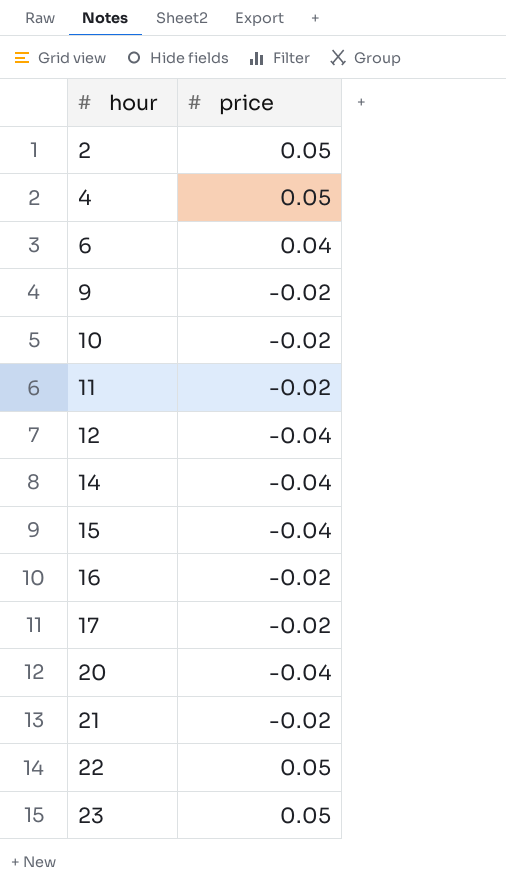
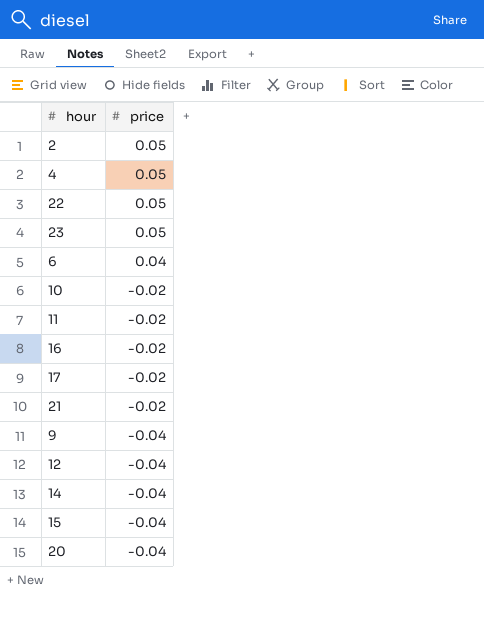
row order: hour ascending -> price descending
9 | price: -0.02 -> -0.04

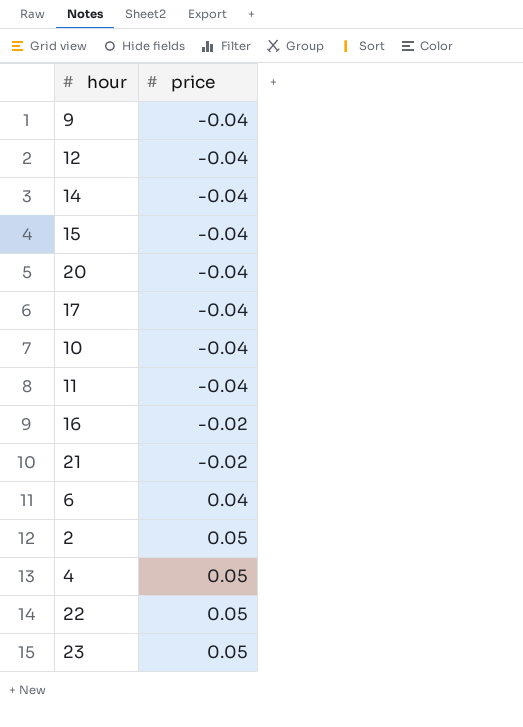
row order: price descending -> price ascending
17 | price: -0.02 -> -0.04
10 | price: -0.02 -> -0.04
11 | price: -0.02 -> -0.04

